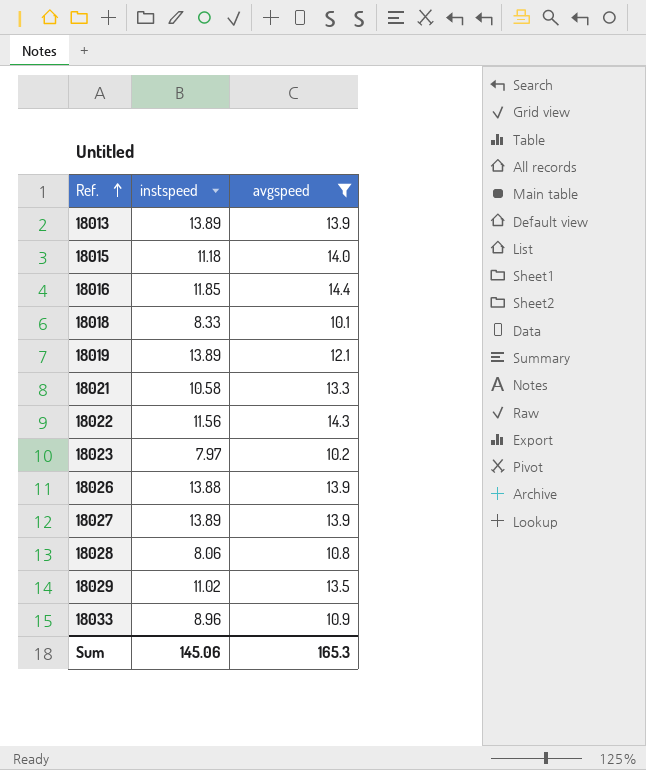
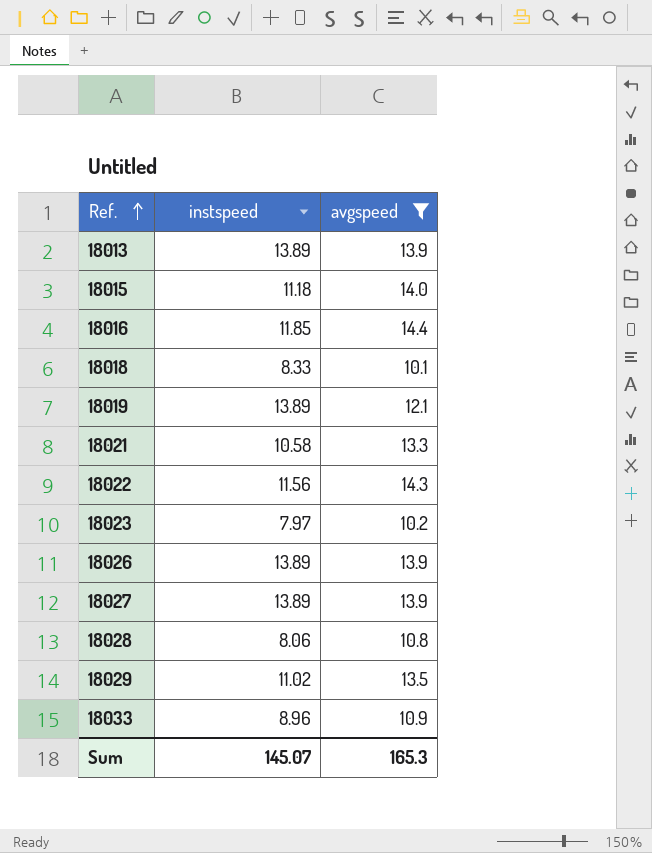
18026 | instspeed: 13.88 -> 13.89
Sum | instspeed: 145.06 -> 145.07

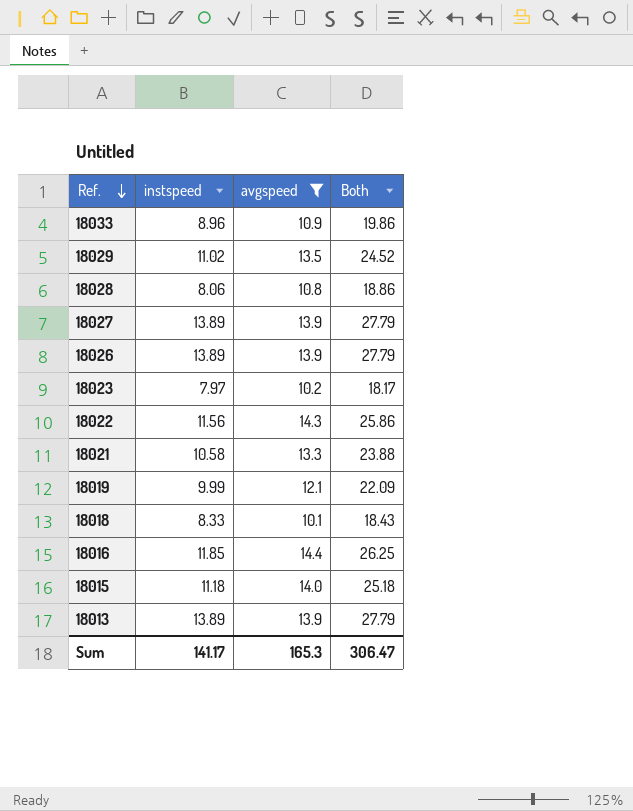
row order: Ref. ascending -> Ref. descending
column Both | formula: none -> [instspeed] + [avgspeed]
18019 | instspeed: 13.89 -> 9.99
Sum | instspeed: 145.07 -> 141.17

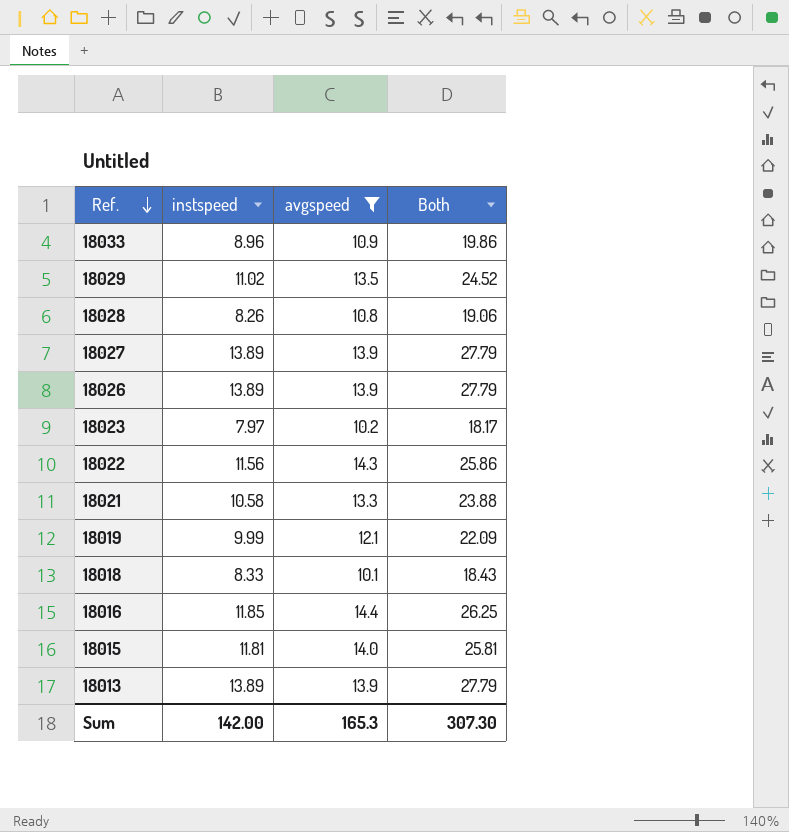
18028 | instspeed: 8.06 -> 8.26
18028 | Both: 18.86 -> 19.06
18015 | instspeed: 11.18 -> 11.81
18015 | Both: 25.18 -> 25.81
Sum | instspeed: 141.17 -> 142.00
Sum | Both: 306.47 -> 307.30

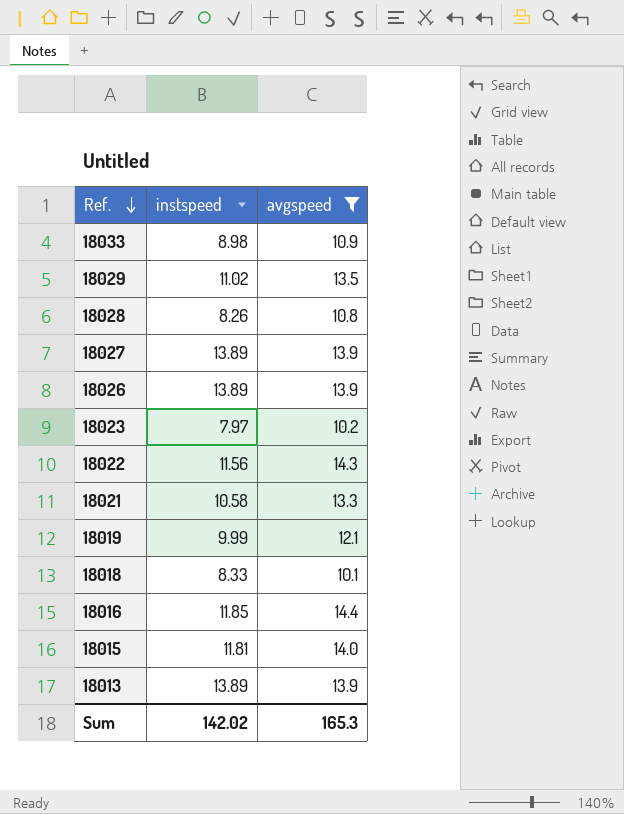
column Both | formula: [instspeed] + [avgspeed] -> none
18033 | instspeed: 8.96 -> 8.98
Sum | instspeed: 142.00 -> 142.02

